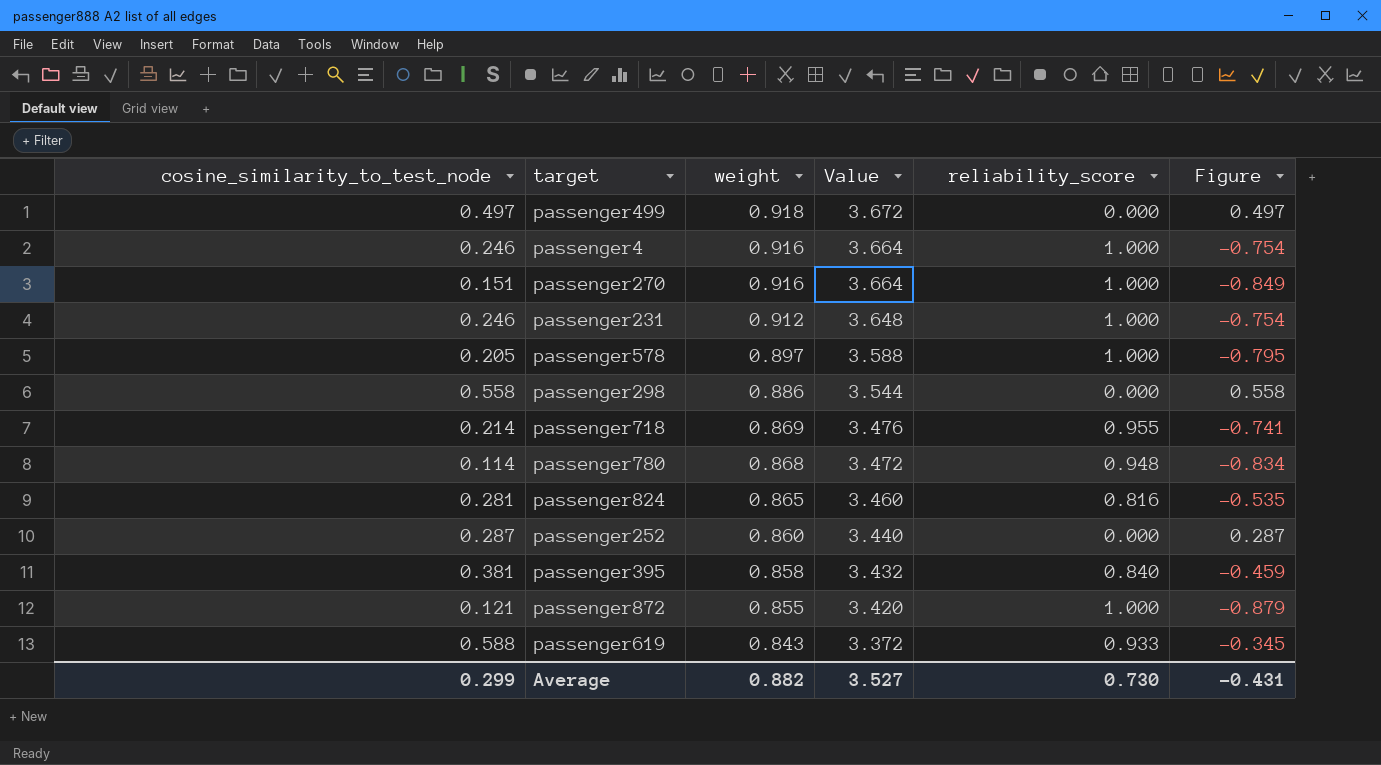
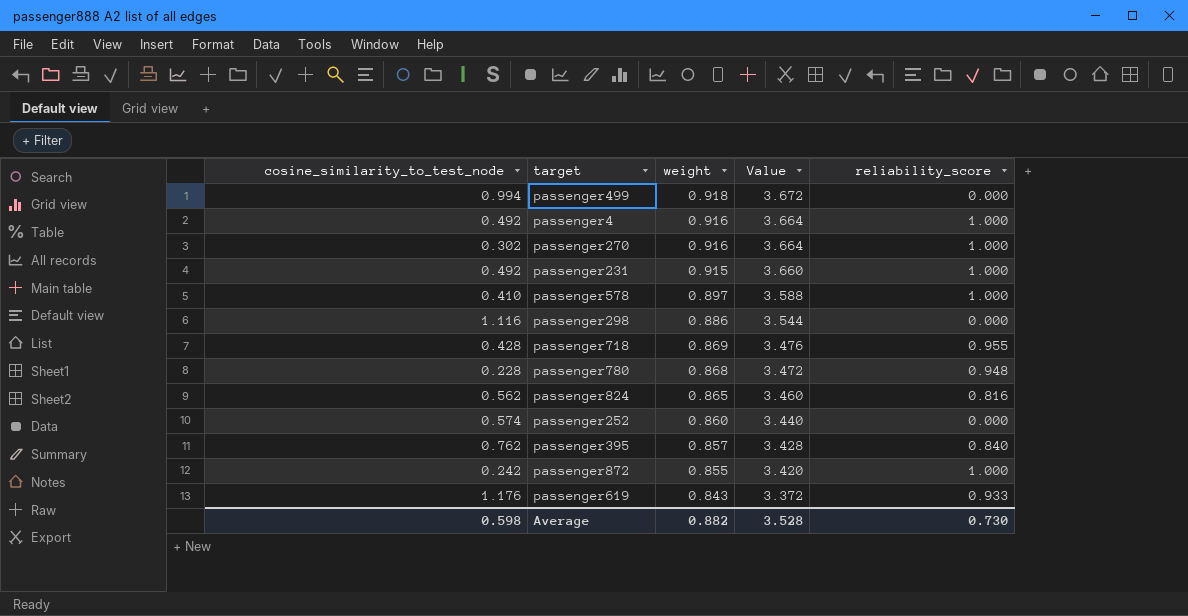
column Figure | formula: [cosine_similarity_to_test_node] - [reliability_score] -> none
passenger499 | cosine_similarity_to_test_node: 0.497 -> 0.994
passenger4 | cosine_similarity_to_test_node: 0.246 -> 0.492
passenger270 | cosine_similarity_to_test_node: 0.151 -> 0.302
passenger231 | cosine_similarity_to_test_node: 0.246 -> 0.492
passenger231 | weight: 0.912 -> 0.915
passenger231 | Value: 3.648 -> 3.660
passenger578 | cosine_similarity_to_test_node: 0.205 -> 0.410
passenger298 | cosine_similarity_to_test_node: 0.558 -> 1.116
passenger718 | cosine_similarity_to_test_node: 0.214 -> 0.428
passenger780 | cosine_similarity_to_test_node: 0.114 -> 0.228
passenger824 | cosine_similarity_to_test_node: 0.281 -> 0.562
passenger252 | cosine_similarity_to_test_node: 0.287 -> 0.574
passenger395 | cosine_similarity_to_test_node: 0.381 -> 0.762
passenger395 | weight: 0.858 -> 0.857
passenger395 | Value: 3.432 -> 3.428
passenger872 | cosine_similarity_to_test_node: 0.121 -> 0.242
passenger619 | cosine_similarity_to_test_node: 0.588 -> 1.176
Average | cosine_similarity_to_test_node: 0.299 -> 0.598
Average | Value: 3.527 -> 3.528

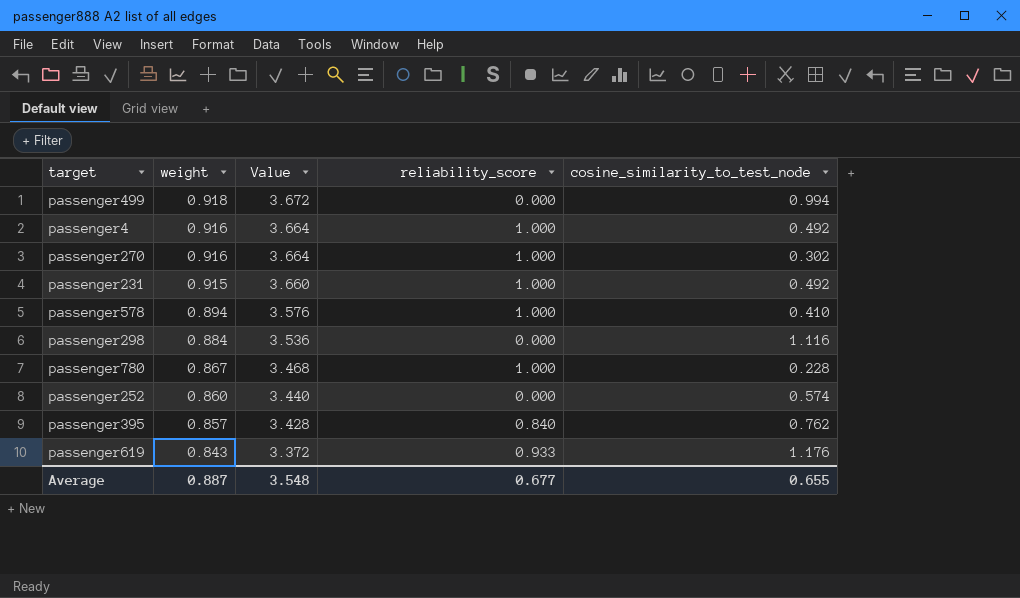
column cosine_similarity_to_test_node | position: 1 -> 5
row passenger718: 0.428 | 0.869 | 3.476 | 0.955 -> none
row passenger824: 0.562 | 0.865 | 3.460 | 0.816 -> none
row passenger872: 0.242 | 0.855 | 3.420 | 1.000 -> none
passenger578 | weight: 0.897 -> 0.894
passenger578 | Value: 3.588 -> 3.576
passenger298 | weight: 0.886 -> 0.884
passenger298 | Value: 3.544 -> 3.536
passenger780 | weight: 0.868 -> 0.867
passenger780 | Value: 3.472 -> 3.468
passenger780 | reliability_score: 0.948 -> 1.000
Average | weight: 0.882 -> 0.887
Average | Value: 3.528 -> 3.548
Average | reliability_score: 0.730 -> 0.677
Average | cosine_similarity_to_test_node: 0.598 -> 0.655

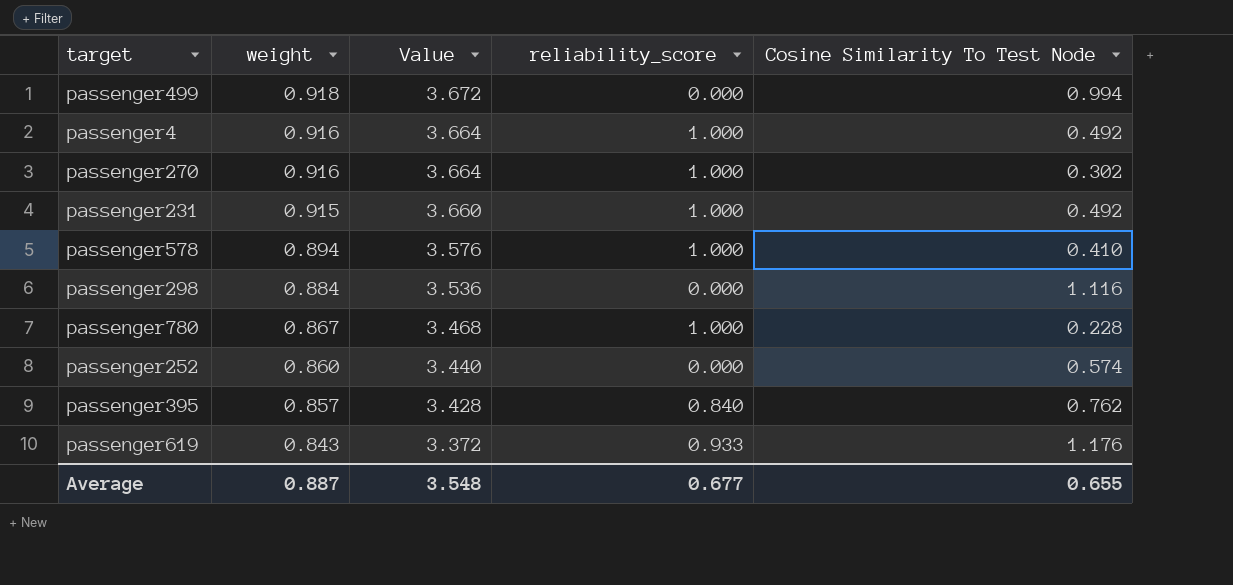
column name: cosine_similarity_to_test_node -> Cosine Similarity To Test Node

